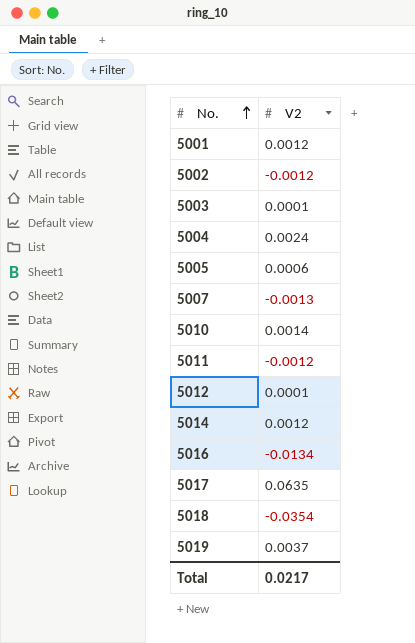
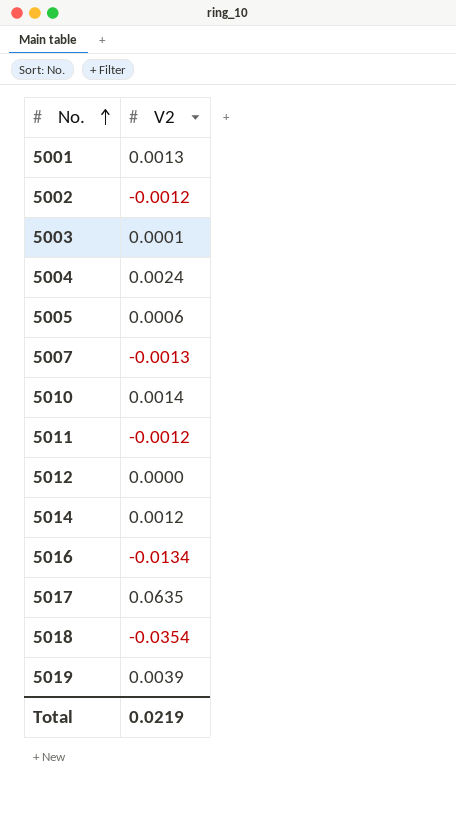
5001 | V2: 0.0012 -> 0.0013
5012 | V2: 0.0001 -> 0.0000
5019 | V2: 0.0037 -> 0.0039
Total | V2: 0.0217 -> 0.0219

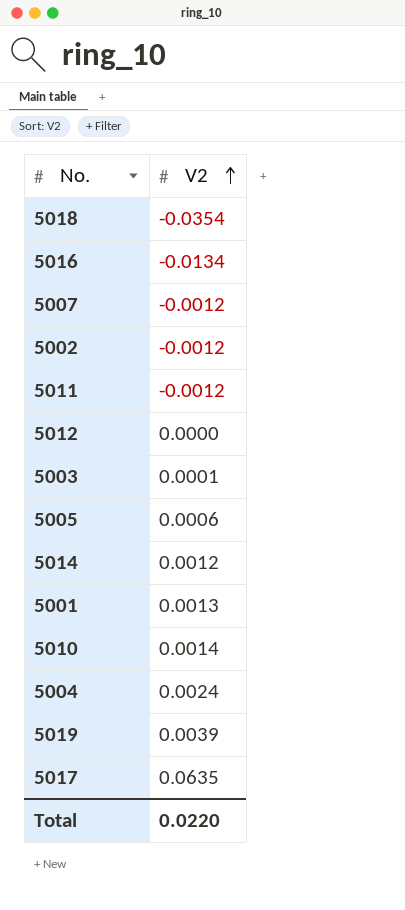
row order: No. ascending -> V2 ascending
5007 | V2: -0.0013 -> -0.0012
Total | V2: 0.0219 -> 0.0220

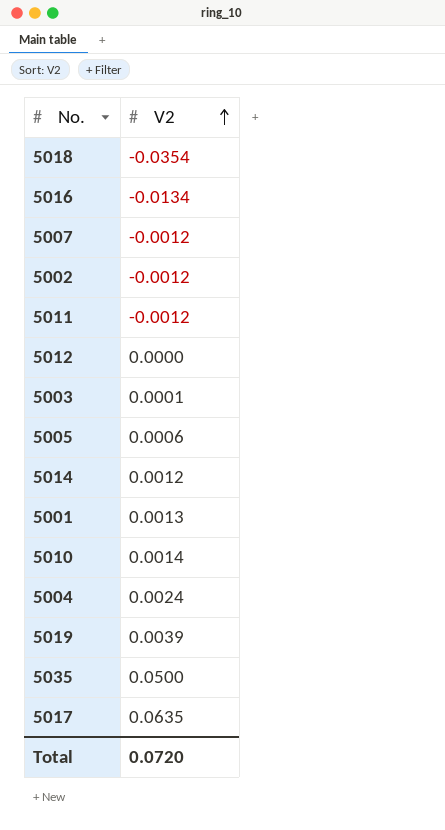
row 5035: none -> 0.0500
Total | V2: 0.0220 -> 0.0720

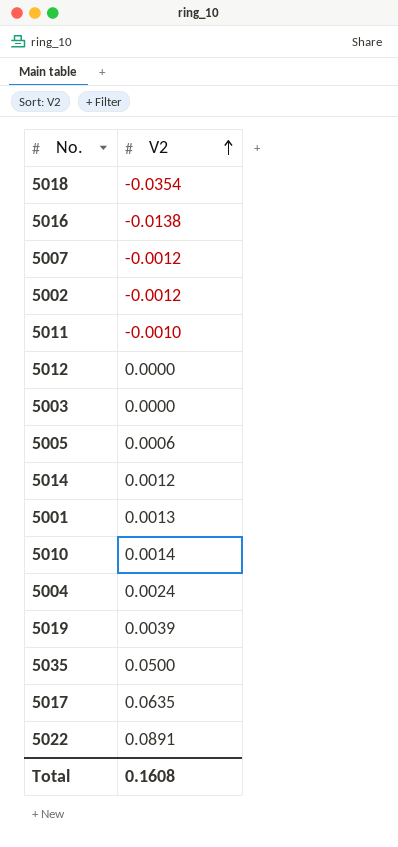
5016 | V2: -0.0134 -> -0.0138
5011 | V2: -0.0012 -> -0.0010
5003 | V2: 0.0001 -> 0.0000
row 5022: none -> 0.0891
Total | V2: 0.0720 -> 0.1608

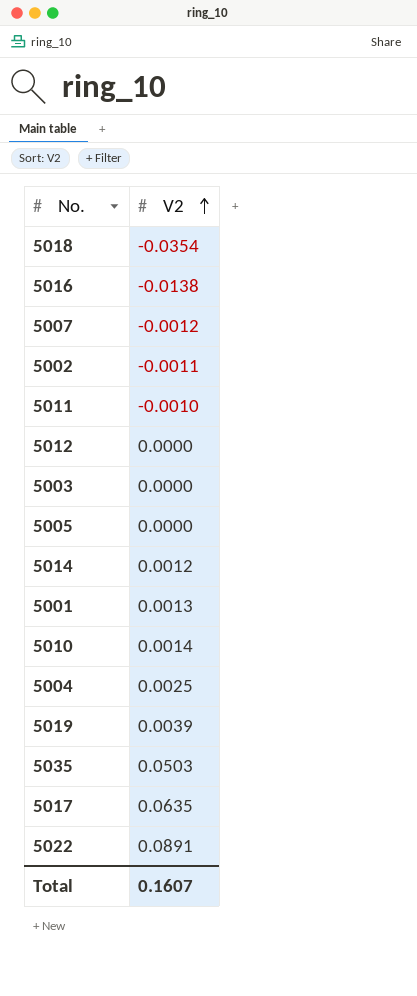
5002 | V2: -0.0012 -> -0.0011
5005 | V2: 0.0006 -> 0.0000
5004 | V2: 0.0024 -> 0.0025
5035 | V2: 0.0500 -> 0.0503
Total | V2: 0.1608 -> 0.1607

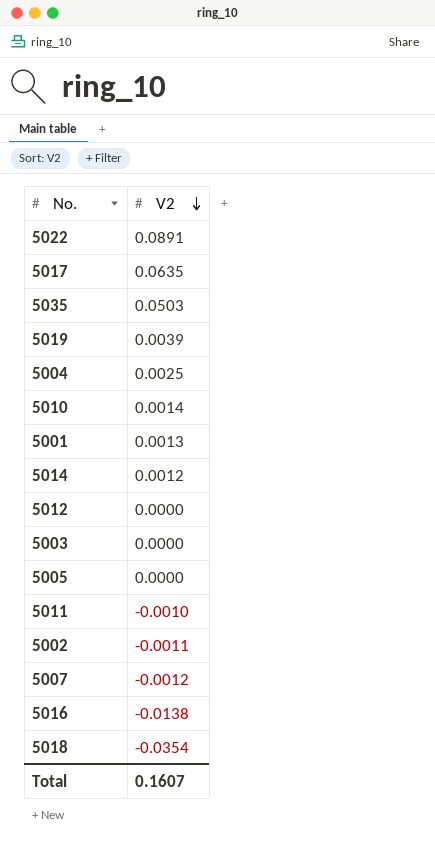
row order: V2 ascending -> V2 descending

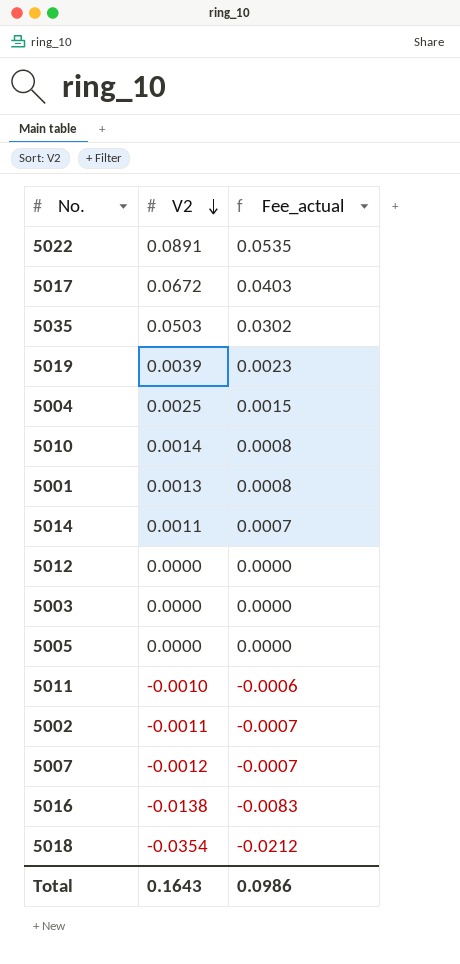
column Fee_actual | formula: none -> [V2] * 0.6
5017 | V2: 0.0635 -> 0.0672
5014 | V2: 0.0012 -> 0.0011
Total | V2: 0.1607 -> 0.1643

